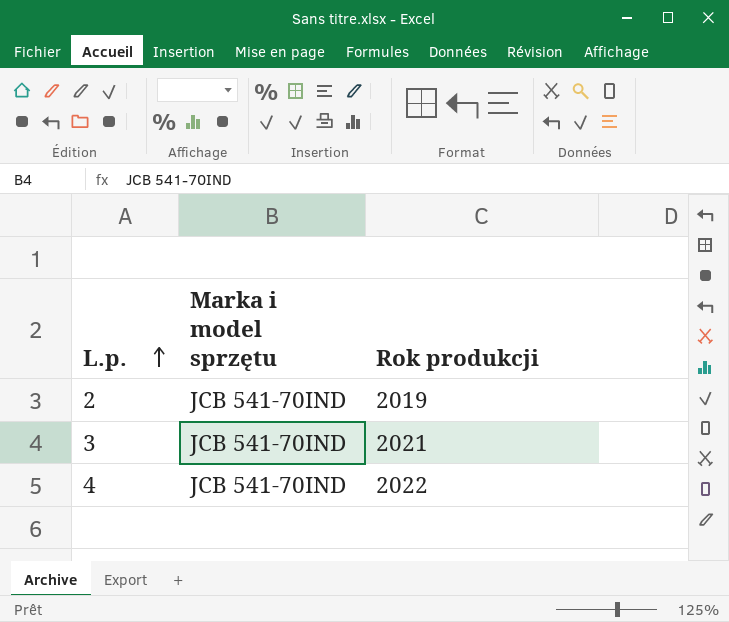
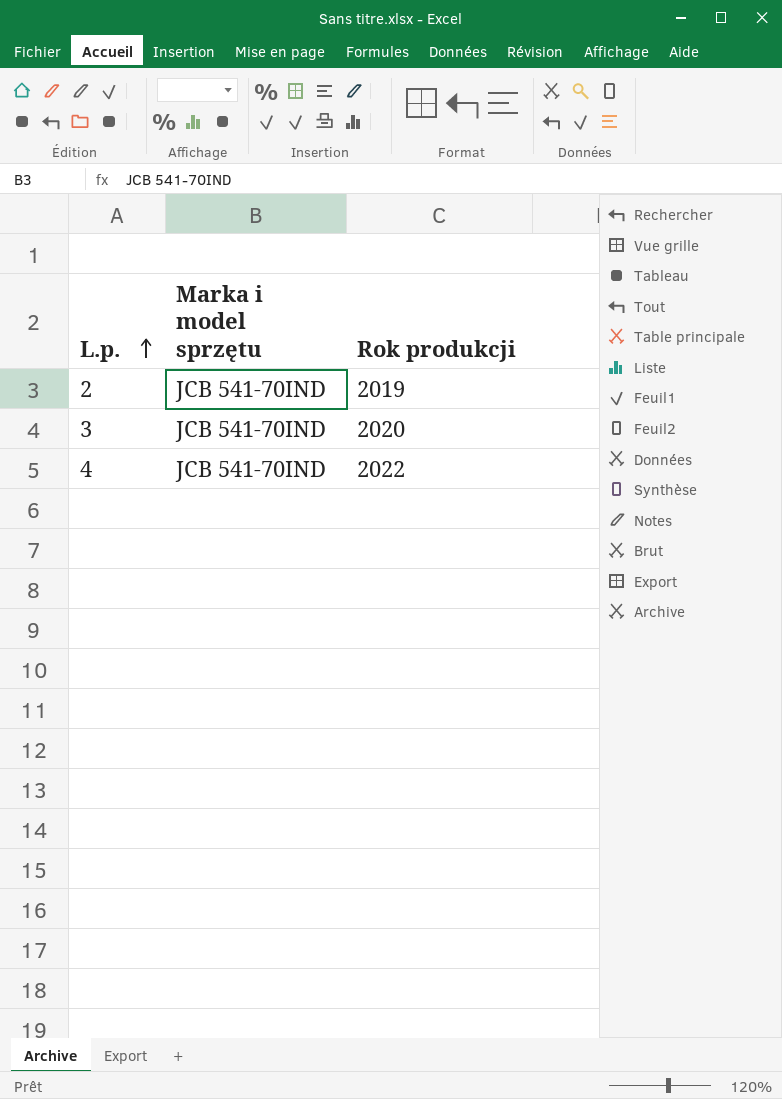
3 | Rok produkcji: 2021 -> 2020

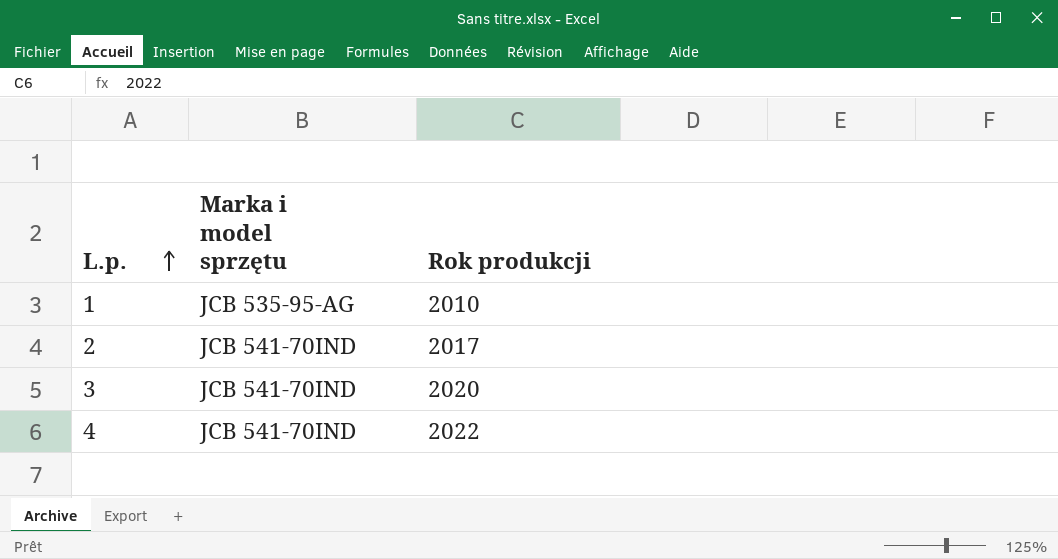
row 1: none -> JCB 535-95-AG | 2010
2 | Rok produkcji: 2019 -> 2017

